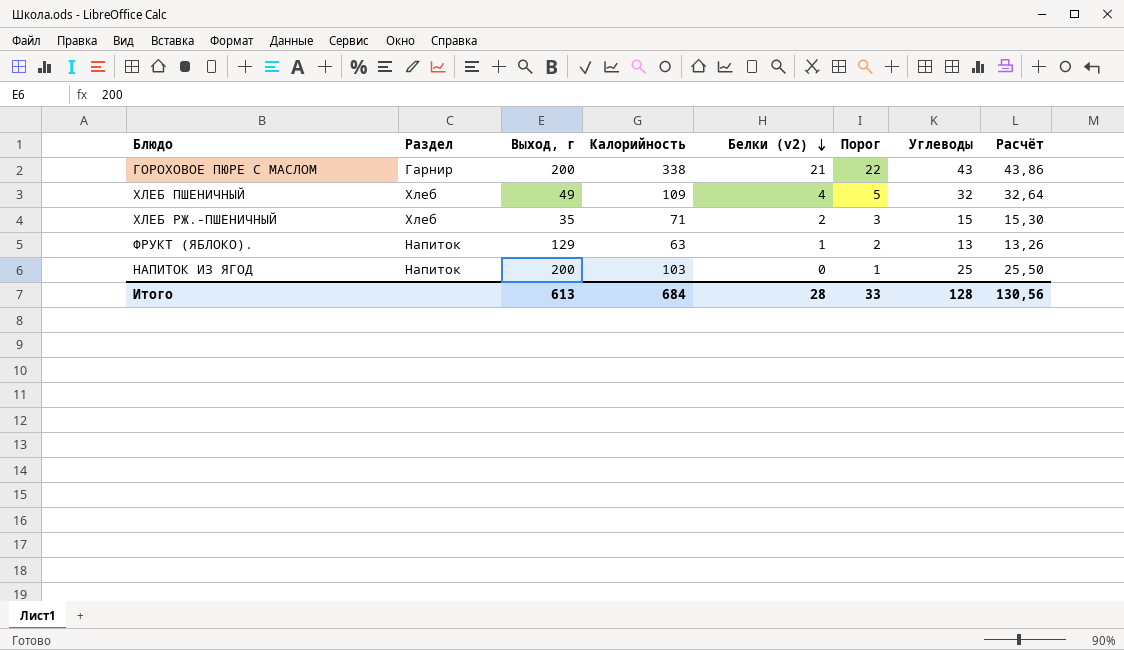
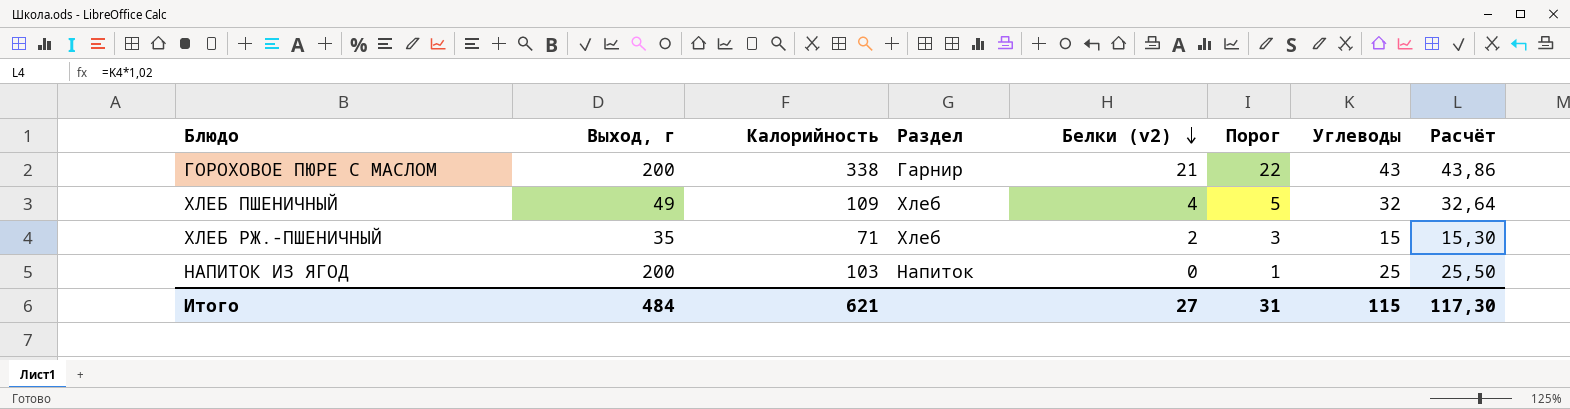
column Раздел | position: 2 -> 4
row ФРУКТ (ЯБЛОКО).: Напиток | 129 | 63 | 1 | 2 | 13 | 13,26 -> none
Итого | Выход, г: 613 -> 484
Итого | Калорийность: 684 -> 621
Итого | Белки (v2): 28 -> 27
Итого | Порог: 33 -> 31
Итого | Углеводы: 128 -> 115
Итого | Расчёт: 130,56 -> 117,30

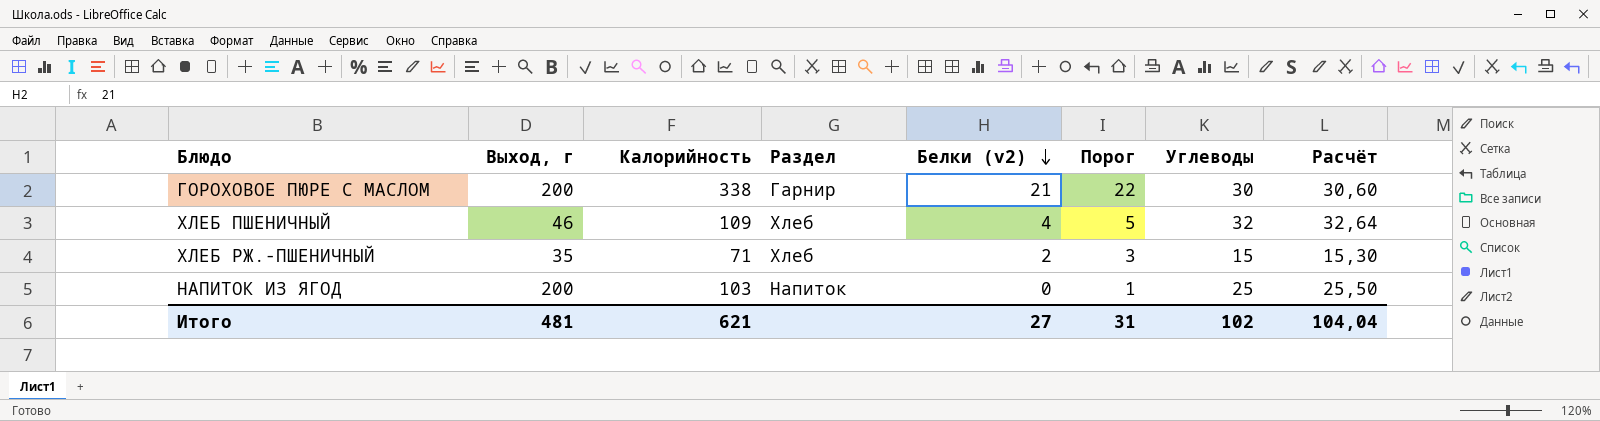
ГОРОХОВОЕ ПЮРЕ С МАСЛОМ | Углеводы: 43 -> 30
ГОРОХОВОЕ ПЮРЕ С МАСЛОМ | Расчёт: 43,86 -> 30,60
ХЛЕБ ПШЕНИЧНЫЙ | Выход, г: 49 -> 46
Итого | Выход, г: 484 -> 481
Итого | Углеводы: 115 -> 102
Итого | Расчёт: 117,30 -> 104,04

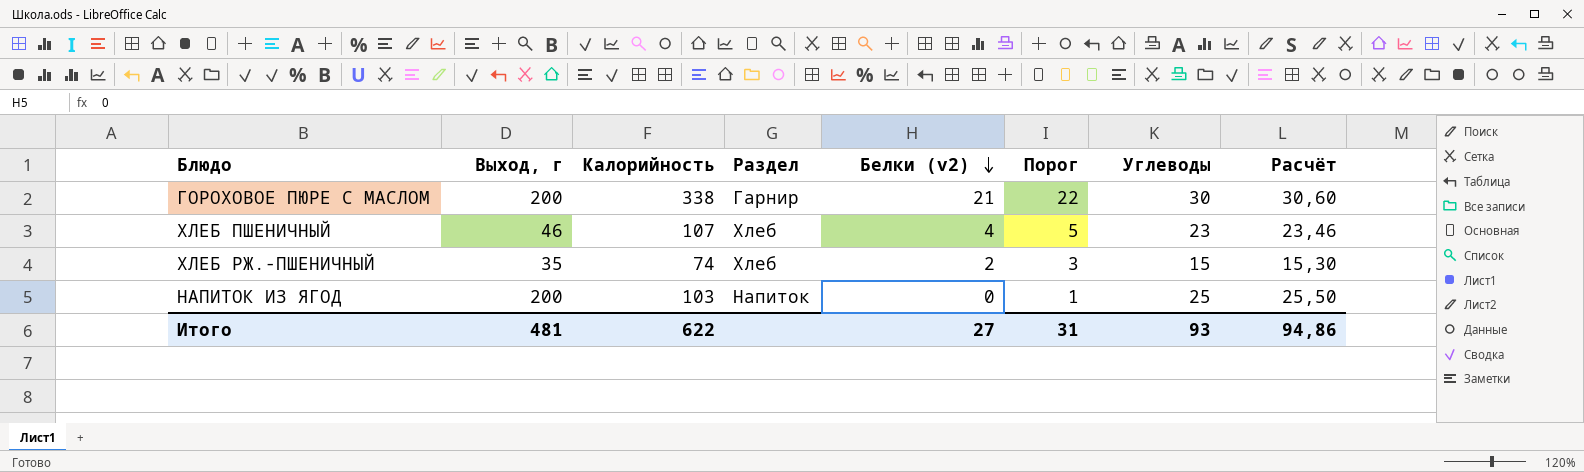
ХЛЕБ ПШЕНИЧНЫЙ | Калорийность: 109 -> 107
ХЛЕБ ПШЕНИЧНЫЙ | Углеводы: 32 -> 23
ХЛЕБ ПШЕНИЧНЫЙ | Расчёт: 32,64 -> 23,46
ХЛЕБ РЖ.-ПШЕНИЧНЫЙ | Калорийность: 71 -> 74
Итого | Калорийность: 621 -> 622
Итого | Углеводы: 102 -> 93
Итого | Расчёт: 104,04 -> 94,86

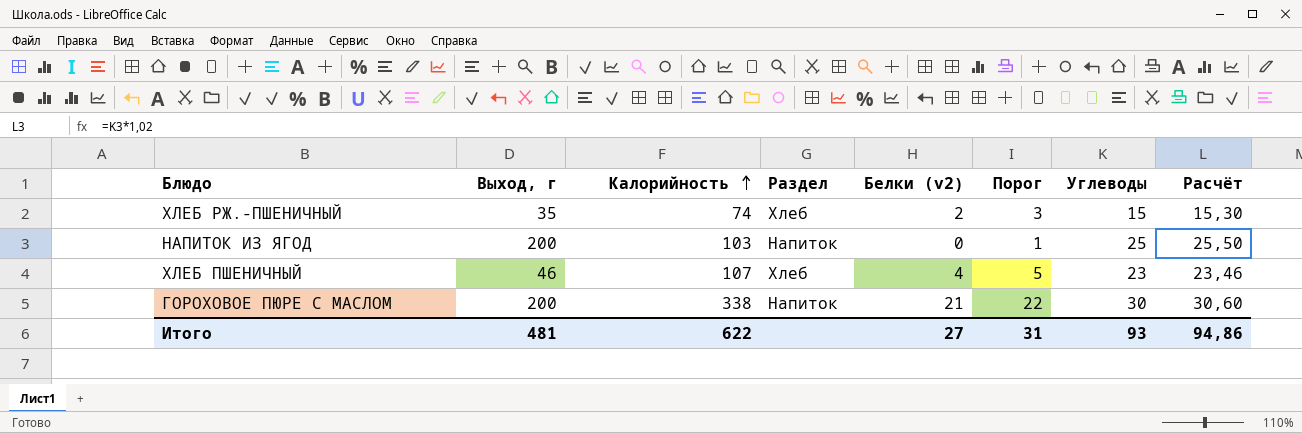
row order: Белки (v2) descending -> Калорийность ascending
ГОРОХОВОЕ ПЮРЕ С МАСЛОМ | Раздел: Гарнир -> Напиток

